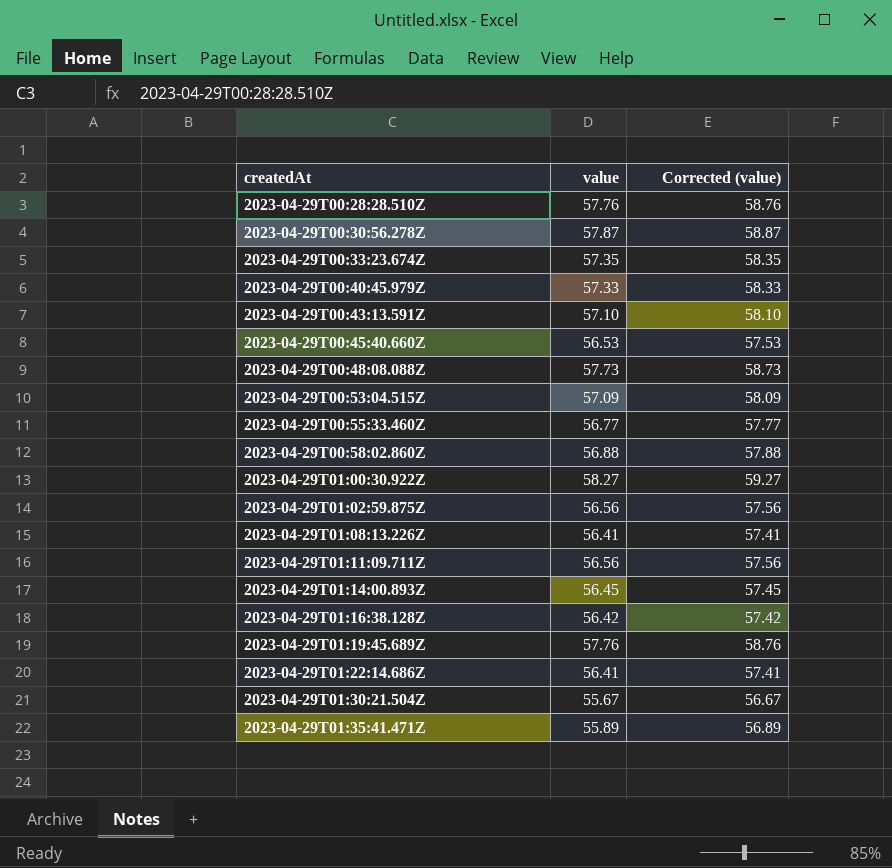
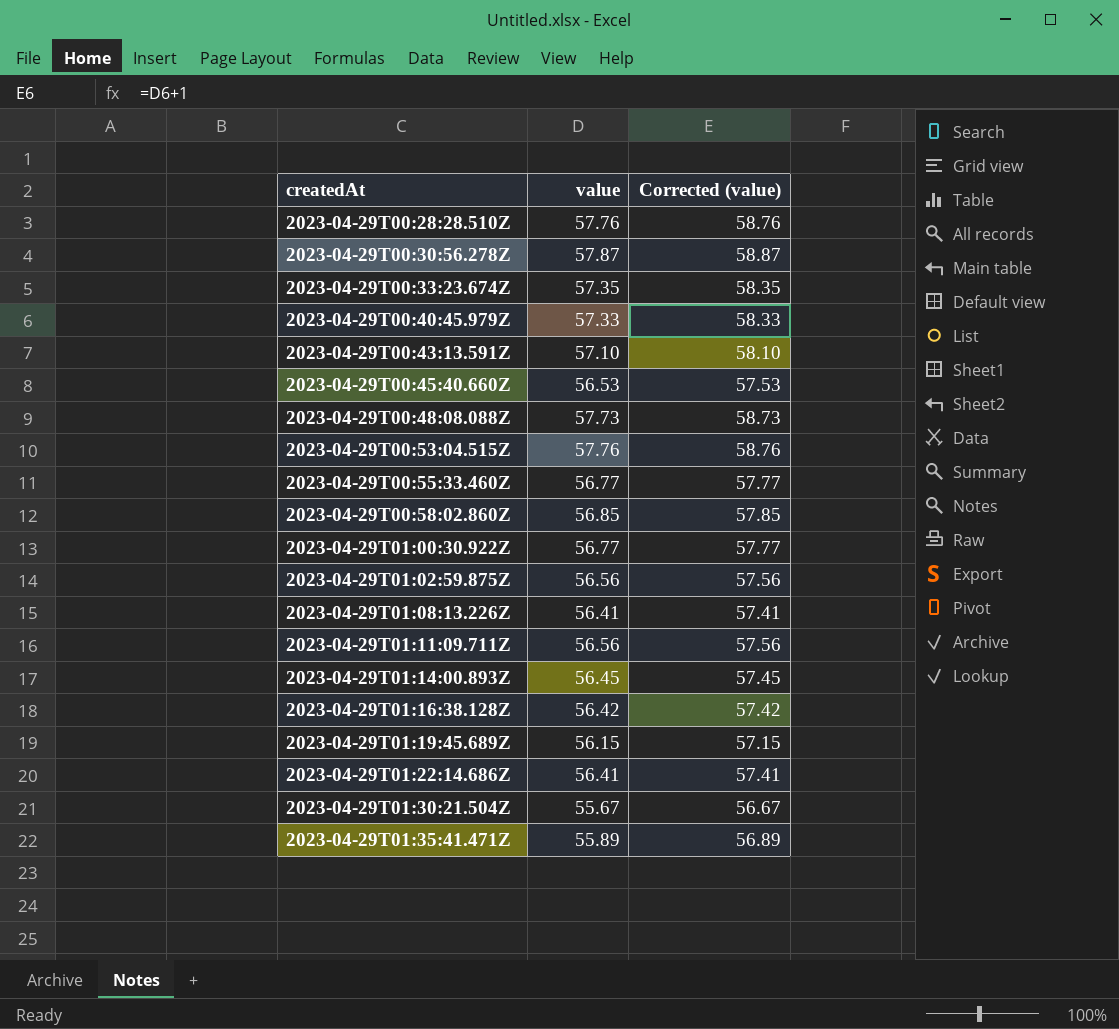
2023-04-29T00:53:04.515Z | value: 57.09 -> 57.76
2023-04-29T00:53:04.515Z | Corrected (value): 58.09 -> 58.76
2023-04-29T00:58:02.860Z | value: 56.88 -> 56.85
2023-04-29T00:58:02.860Z | Corrected (value): 57.88 -> 57.85
2023-04-29T01:00:30.922Z | value: 58.27 -> 56.77
2023-04-29T01:00:30.922Z | Corrected (value): 59.27 -> 57.77
2023-04-29T01:19:45.689Z | value: 57.76 -> 56.15
2023-04-29T01:19:45.689Z | Corrected (value): 58.76 -> 57.15

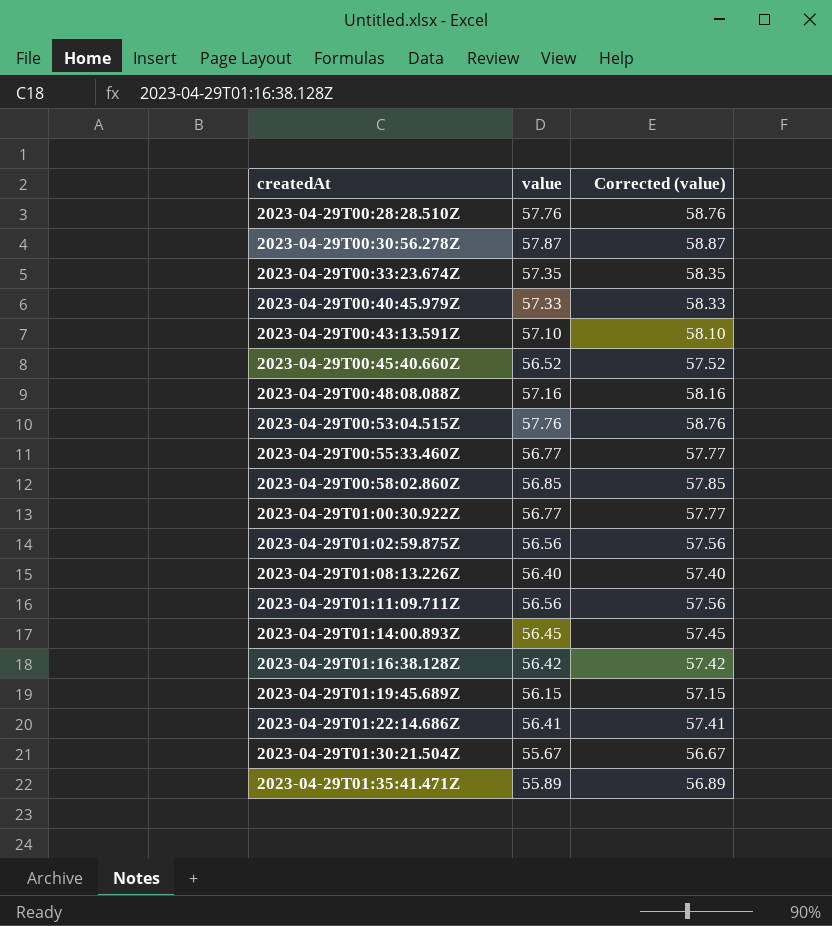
2023-04-29T00:45:40.660Z | value: 56.53 -> 56.52
2023-04-29T00:45:40.660Z | Corrected (value): 57.53 -> 57.52
2023-04-29T00:48:08.088Z | value: 57.73 -> 57.16
2023-04-29T00:48:08.088Z | Corrected (value): 58.73 -> 58.16
2023-04-29T01:08:13.226Z | value: 56.41 -> 56.40
2023-04-29T01:08:13.226Z | Corrected (value): 57.41 -> 57.40

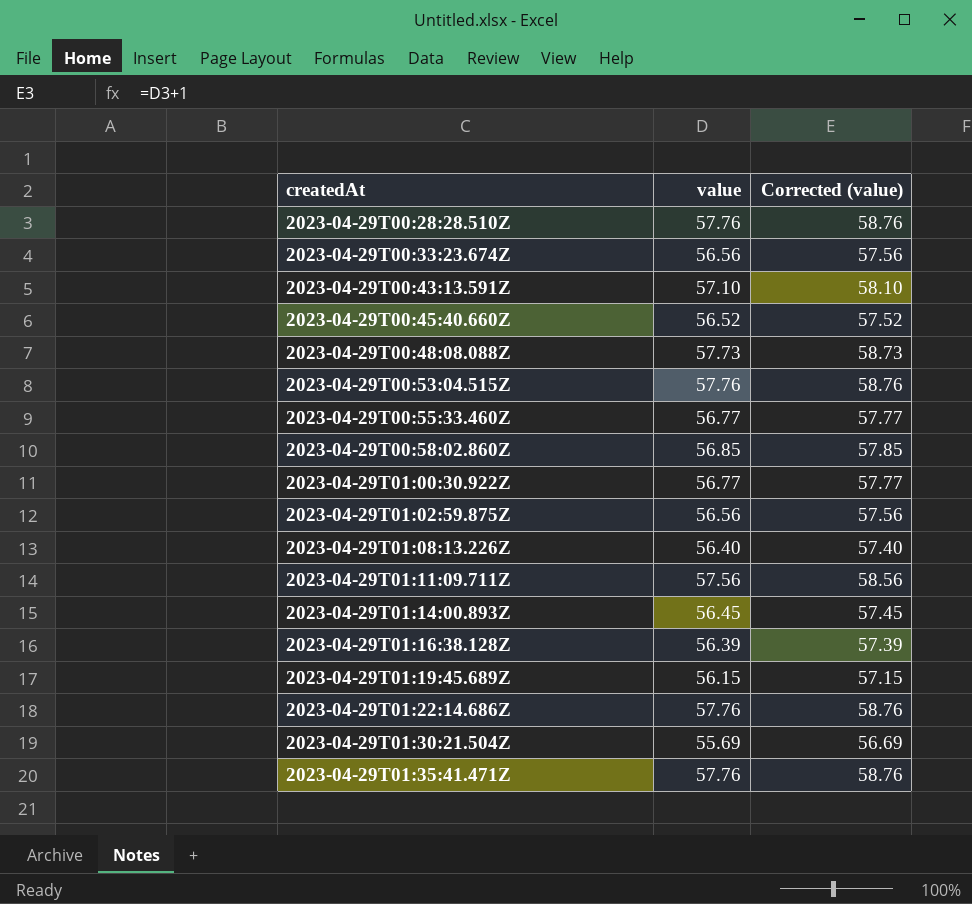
row 2023-04-29T00:30:56.278Z: 57.87 | 58.87 -> none
row 2023-04-29T00:40:45.979Z: 57.33 | 58.33 -> none
2023-04-29T00:33:23.674Z | value: 57.35 -> 56.56
2023-04-29T00:33:23.674Z | Corrected (value): 58.35 -> 57.56
2023-04-29T00:48:08.088Z | value: 57.16 -> 57.73
2023-04-29T00:48:08.088Z | Corrected (value): 58.16 -> 58.73
2023-04-29T01:11:09.711Z | value: 56.56 -> 57.56
2023-04-29T01:11:09.711Z | Corrected (value): 57.56 -> 58.56
2023-04-29T01:16:38.128Z | value: 56.42 -> 56.39
2023-04-29T01:16:38.128Z | Corrected (value): 57.42 -> 57.39
2023-04-29T01:22:14.686Z | value: 56.41 -> 57.76
2023-04-29T01:22:14.686Z | Corrected (value): 57.41 -> 58.76
2023-04-29T01:30:21.504Z | value: 55.67 -> 55.69
2023-04-29T01:30:21.504Z | Corrected (value): 56.67 -> 56.69
2023-04-29T01:35:41.471Z | value: 55.89 -> 57.76
2023-04-29T01:35:41.471Z | Corrected (value): 56.89 -> 58.76

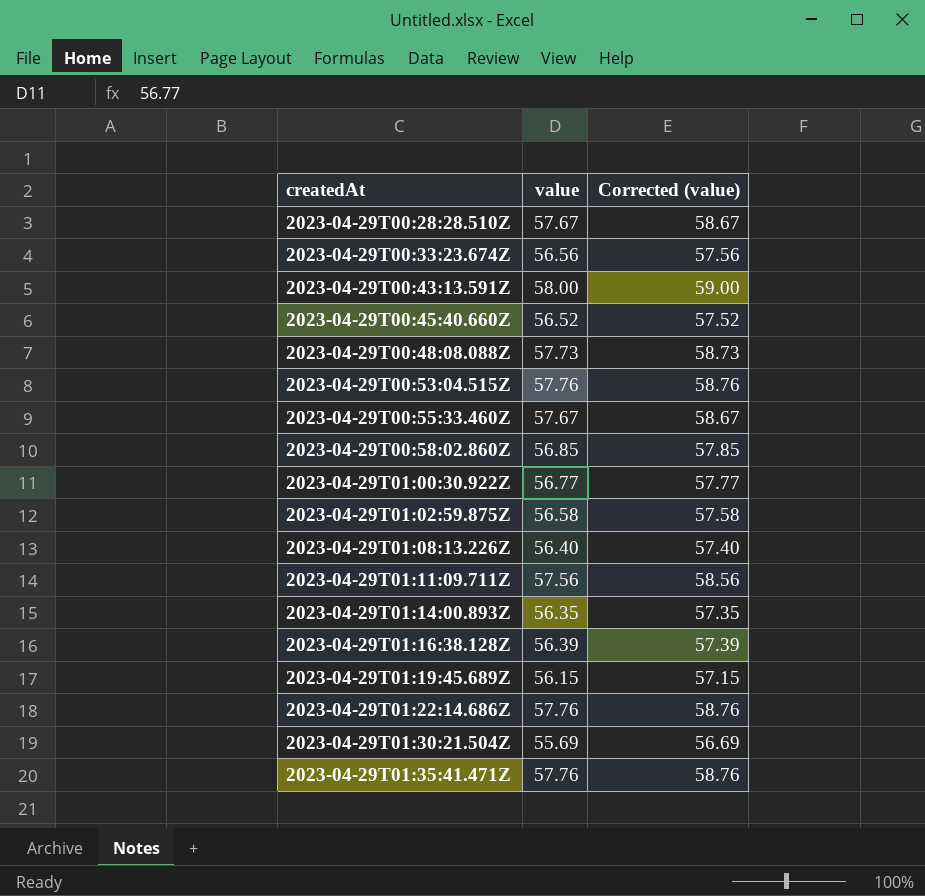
2023-04-29T00:28:28.510Z | value: 57.76 -> 57.67
2023-04-29T00:28:28.510Z | Corrected (value): 58.76 -> 58.67
2023-04-29T00:43:13.591Z | value: 57.10 -> 58.00
2023-04-29T00:43:13.591Z | Corrected (value): 58.10 -> 59.00
2023-04-29T00:55:33.460Z | value: 56.77 -> 57.67
2023-04-29T00:55:33.460Z | Corrected (value): 57.77 -> 58.67
2023-04-29T01:02:59.875Z | value: 56.56 -> 56.58
2023-04-29T01:02:59.875Z | Corrected (value): 57.56 -> 57.58
2023-04-29T01:14:00.893Z | value: 56.45 -> 56.35
2023-04-29T01:14:00.893Z | Corrected (value): 57.45 -> 57.35

